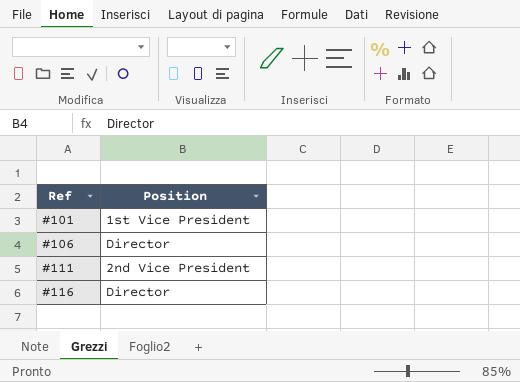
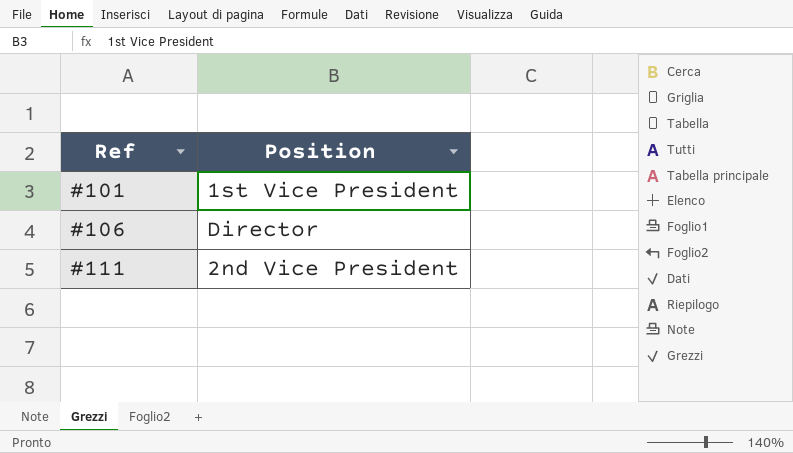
row #116: Director -> none

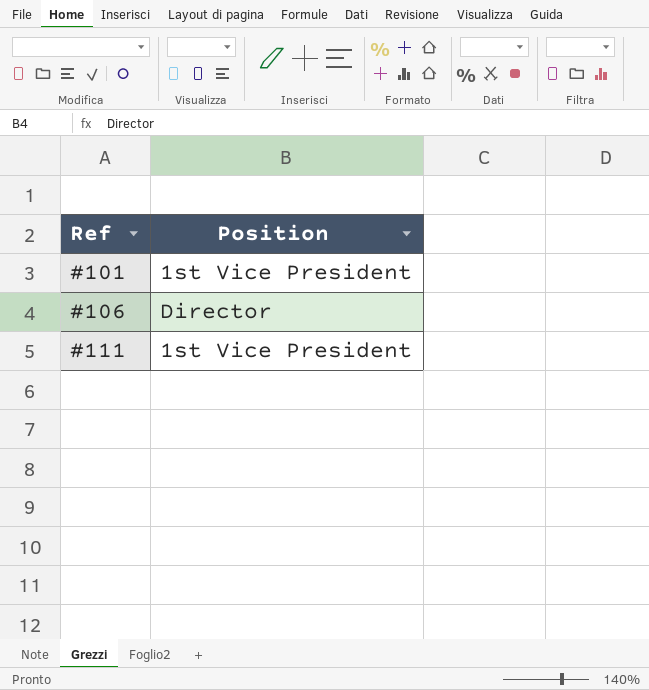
#111 | Position: 2nd Vice President -> 1st Vice President

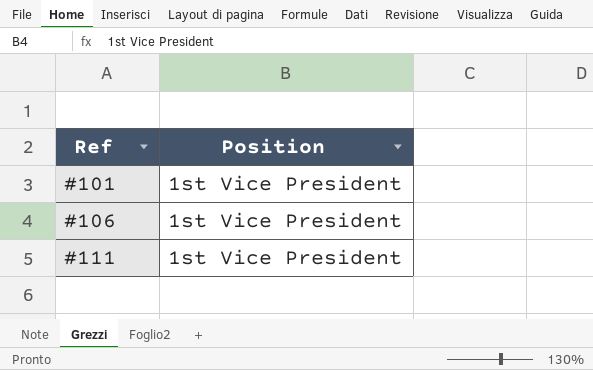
#106 | Position: Director -> 1st Vice President

